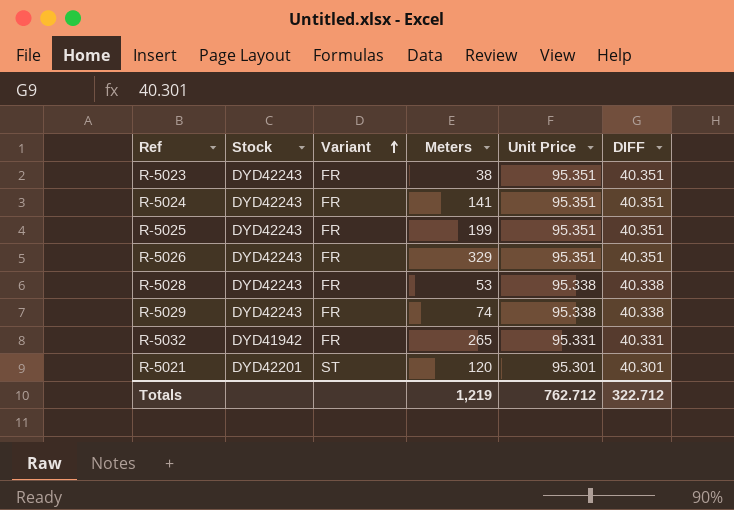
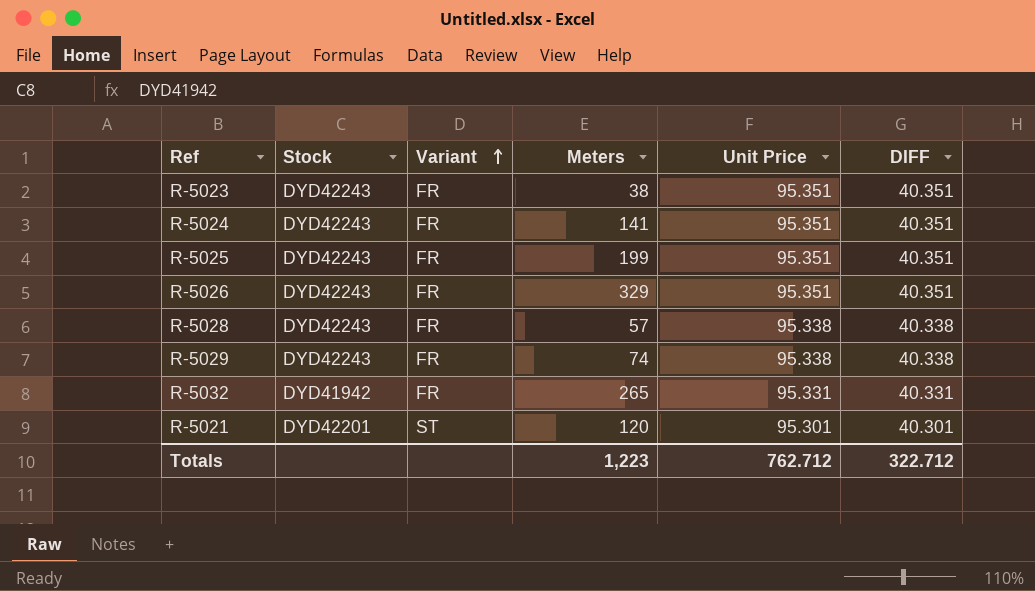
R-5028 | Meters: 53 -> 57
Totals | Meters: 1,219 -> 1,223

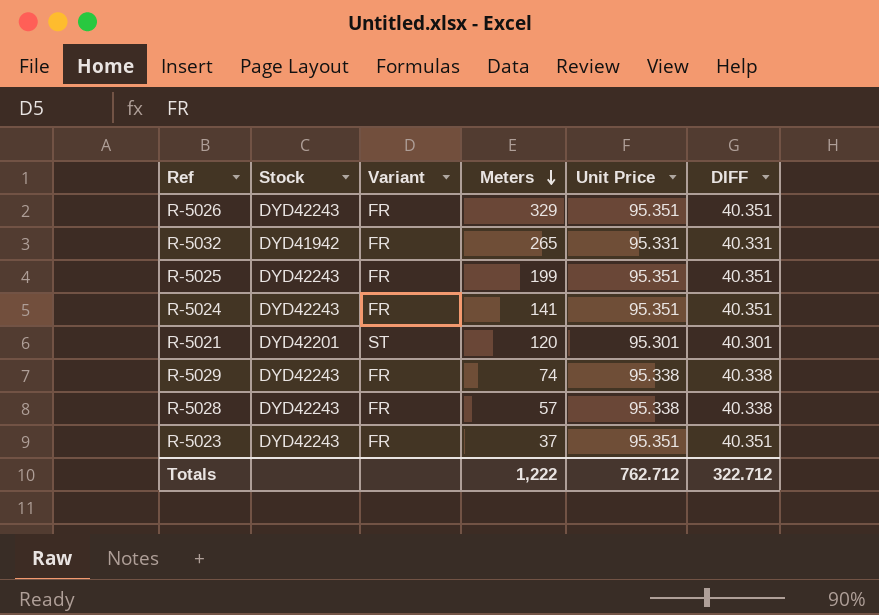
row order: Variant ascending -> Meters descending
R-5023 | Meters: 38 -> 37
Totals | Meters: 1,223 -> 1,222

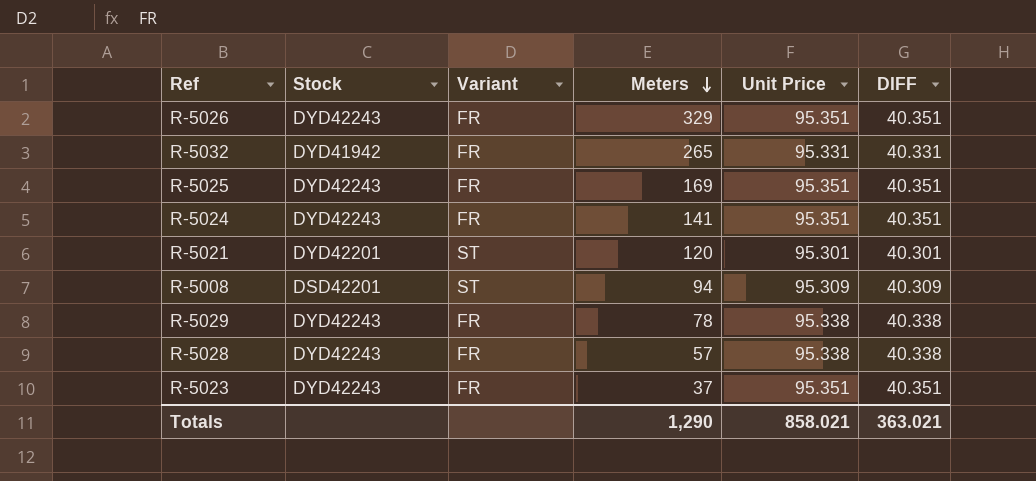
R-5025 | Meters: 199 -> 169
row R-5008: none -> DSD42201 | ST | 94 | 95.309 | 40.309
R-5029 | Meters: 74 -> 78
Totals | Meters: 1,222 -> 1,290
Totals | Unit Price: 762.712 -> 858.021
Totals | DIFF: 322.712 -> 363.021

